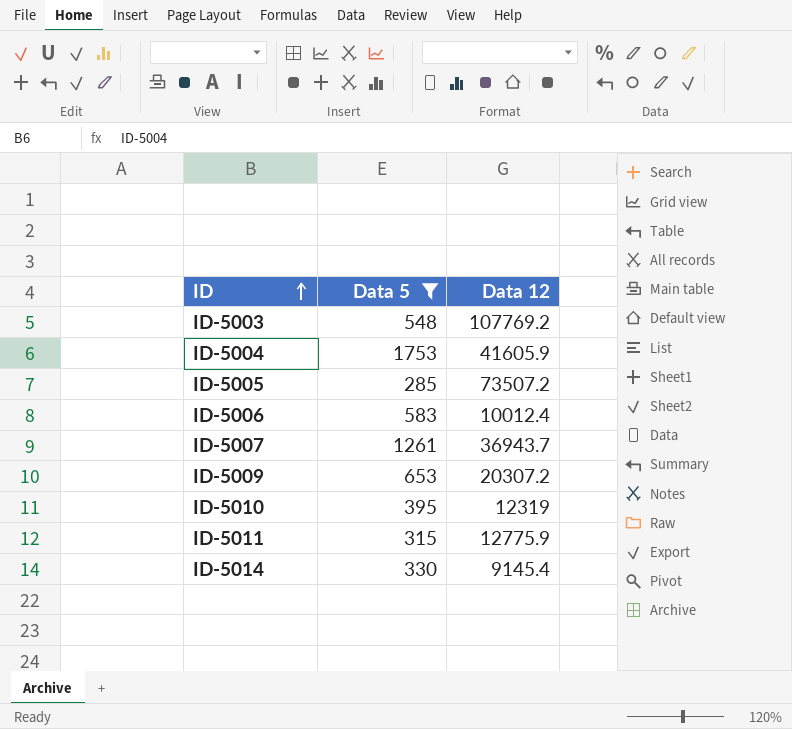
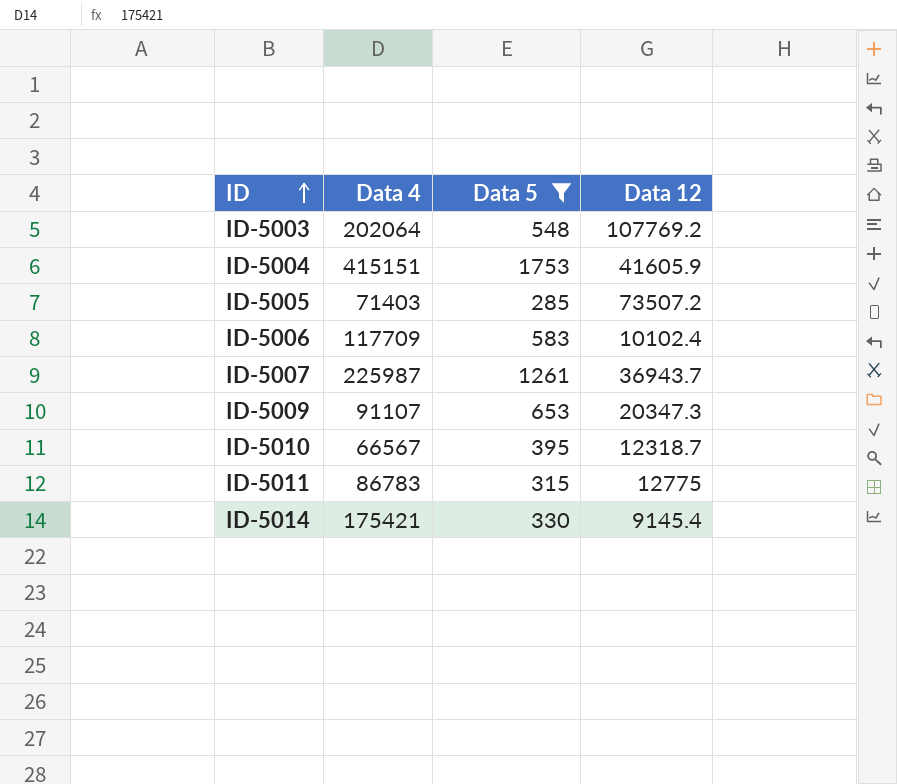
column Data 4 | position: none -> 2
ID-5006 | Data 12: 10012.4 -> 10102.4
ID-5009 | Data 12: 20307.2 -> 20347.3
ID-5010 | Data 12: 12319 -> 12318.7
ID-5011 | Data 12: 12775.9 -> 12775

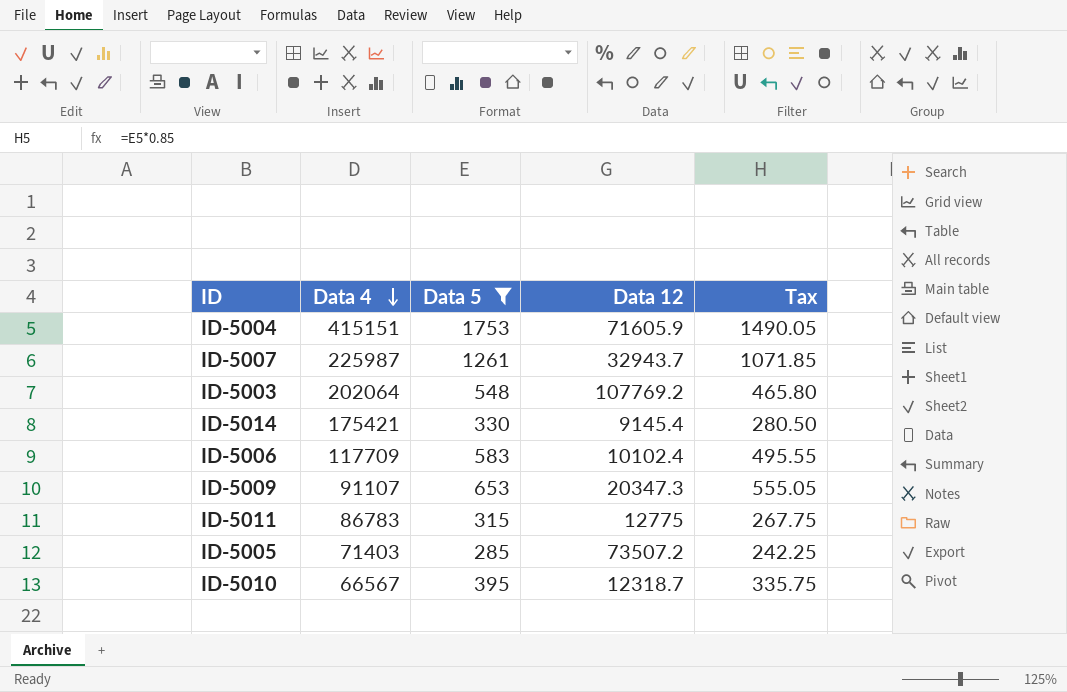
row order: ID ascending -> Data 4 descending
column Tax | formula: none -> [Data 5] * 0.85
ID-5004 | Data 12: 41605.9 -> 71605.9
ID-5007 | Data 12: 36943.7 -> 32943.7

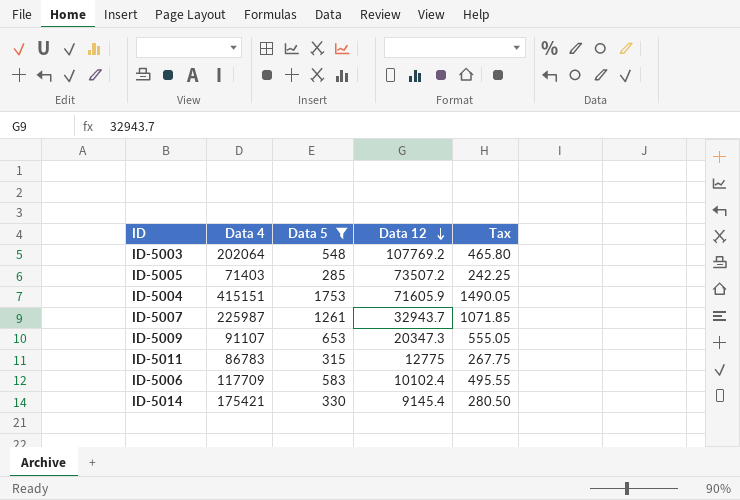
row order: Data 4 descending -> Data 12 descending
row ID-5010: 66567 | 395 | 12318.7 | 335.75 -> none

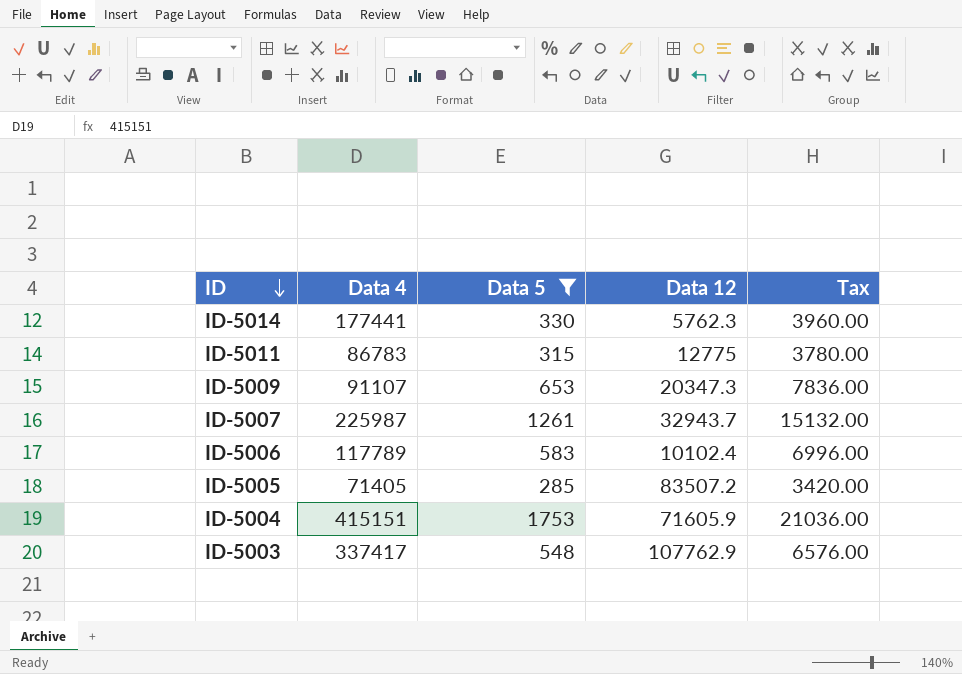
row order: Data 12 descending -> ID descending
column Tax | formula: [Data 5] * 0.85 -> [Data 5] * 12
ID-5014 | Data 4: 175421 -> 177441
ID-5014 | Data 12: 9145.4 -> 5762.3
ID-5006 | Data 4: 117709 -> 117789
ID-5005 | Data 4: 71403 -> 71405
ID-5005 | Data 12: 73507.2 -> 83507.2
ID-5003 | Data 4: 202064 -> 337417
ID-5003 | Data 12: 107769.2 -> 107762.9

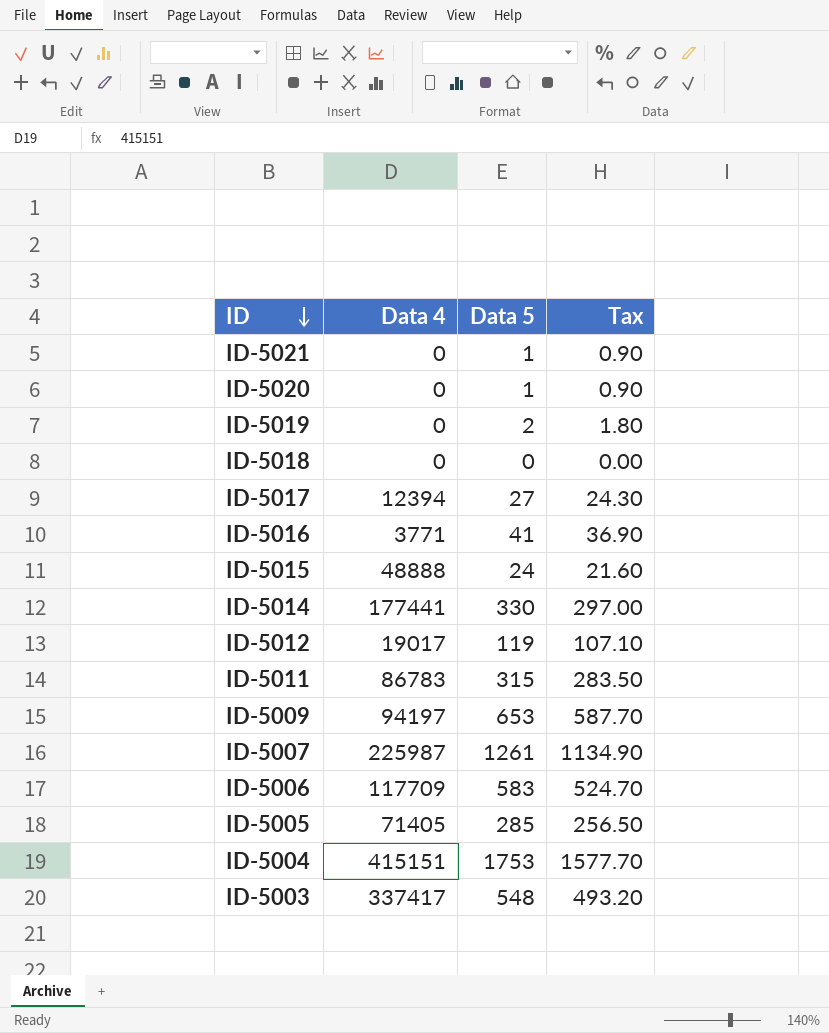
filter: Data 5 >= 285 -> none
column Data 12 | position: 4 -> none
column Tax | formula: [Data 5] * 12 -> [Data 5] * 0.9
ID-5009 | Data 4: 91107 -> 94197
ID-5006 | Data 4: 117789 -> 117709

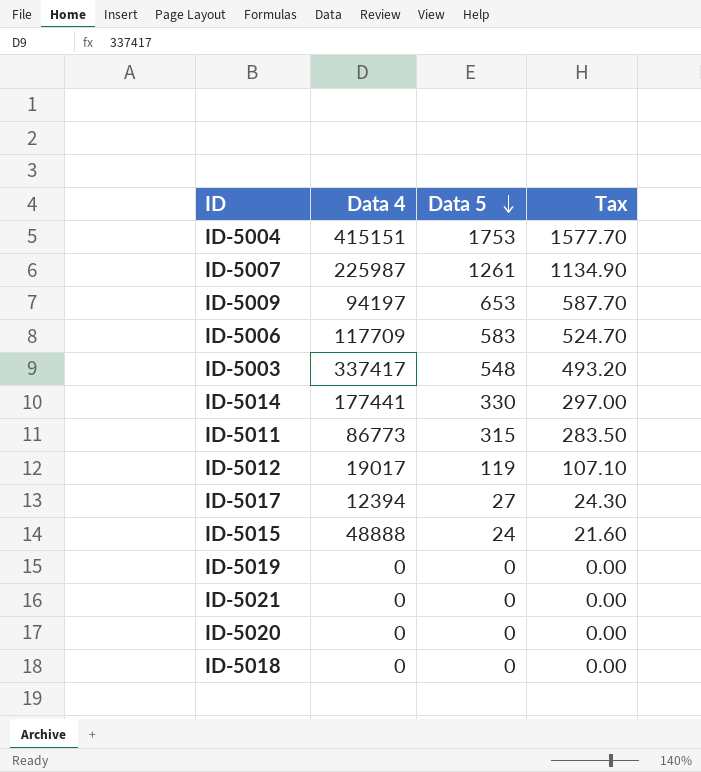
row order: ID descending -> Data 5 descending
row ID-5016: 3771 | 41 | 36.90 -> none
row ID-5005: 71405 | 285 | 256.50 -> none
ID-5011 | Data 4: 86783 -> 86773
ID-5019 | Data 5: 2 -> 0
ID-5019 | Tax: 1.80 -> 0.00
ID-5021 | Data 5: 1 -> 0
ID-5021 | Tax: 0.90 -> 0.00
ID-5020 | Data 5: 1 -> 0
ID-5020 | Tax: 0.90 -> 0.00

